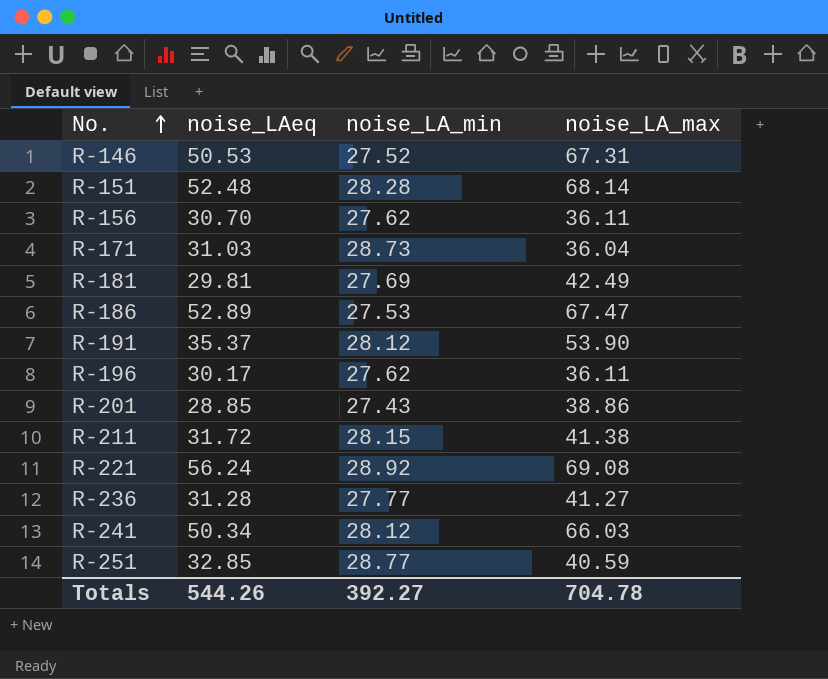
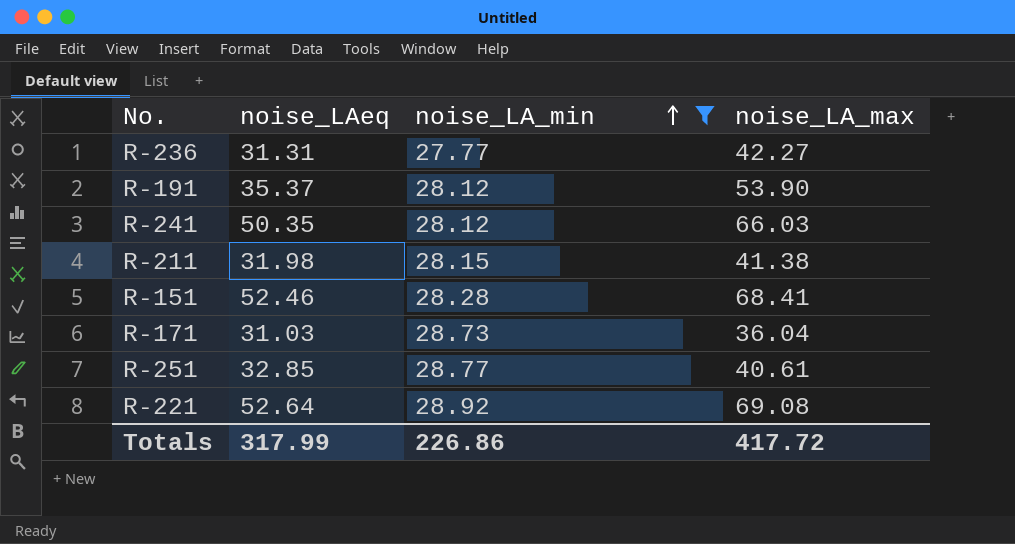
filter: none -> noise_LA_min >= 27.77
row order: No. ascending -> noise_LA_min ascending
R-236 | noise_LAeq: 31.28 -> 31.31
R-236 | noise_LA_max: 41.27 -> 42.27
R-241 | noise_LAeq: 50.34 -> 50.35
R-211 | noise_LAeq: 31.72 -> 31.98
R-151 | noise_LAeq: 52.48 -> 52.46
R-151 | noise_LA_max: 68.14 -> 68.41
R-251 | noise_LA_max: 40.59 -> 40.61
R-221 | noise_LAeq: 56.24 -> 52.64
Totals | noise_LAeq: 544.26 -> 317.99
Totals | noise_LA_min: 392.27 -> 226.86
Totals | noise_LA_max: 704.78 -> 417.72

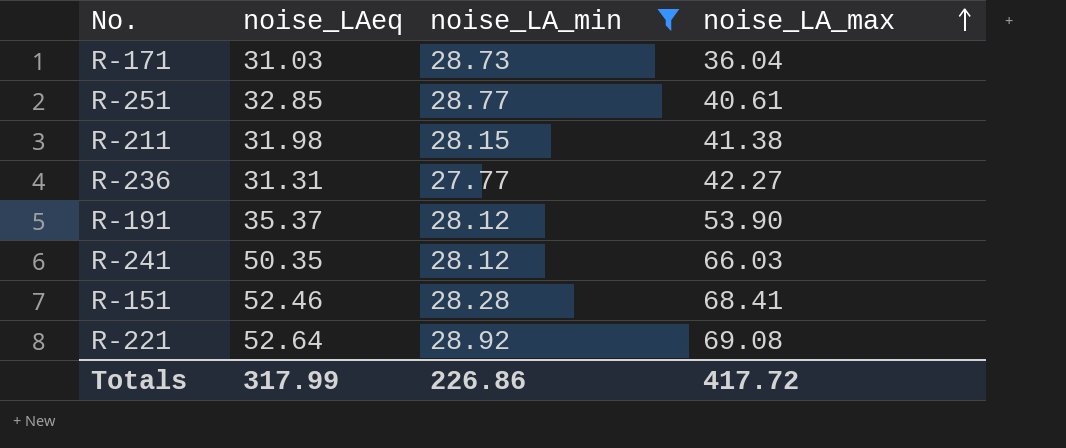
row order: noise_LA_min ascending -> noise_LA_max ascending

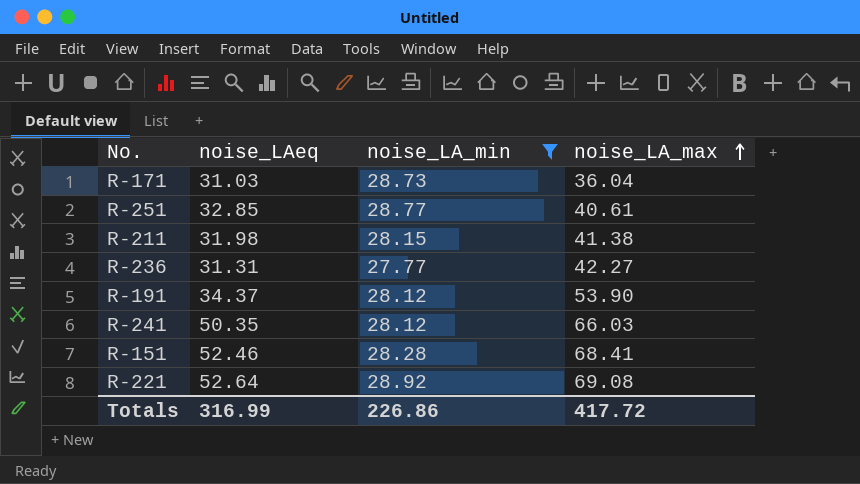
R-191 | noise_LAeq: 35.37 -> 34.37
Totals | noise_LAeq: 317.99 -> 316.99

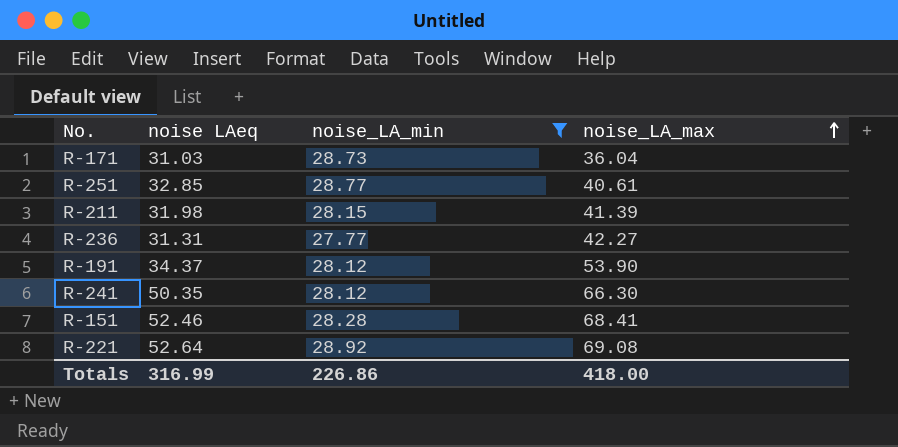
column name: noise_LAeq -> noise LAeq
R-211 | noise_LA_max: 41.38 -> 41.39
R-241 | noise_LA_max: 66.03 -> 66.30
Totals | noise_LA_max: 417.72 -> 418.00

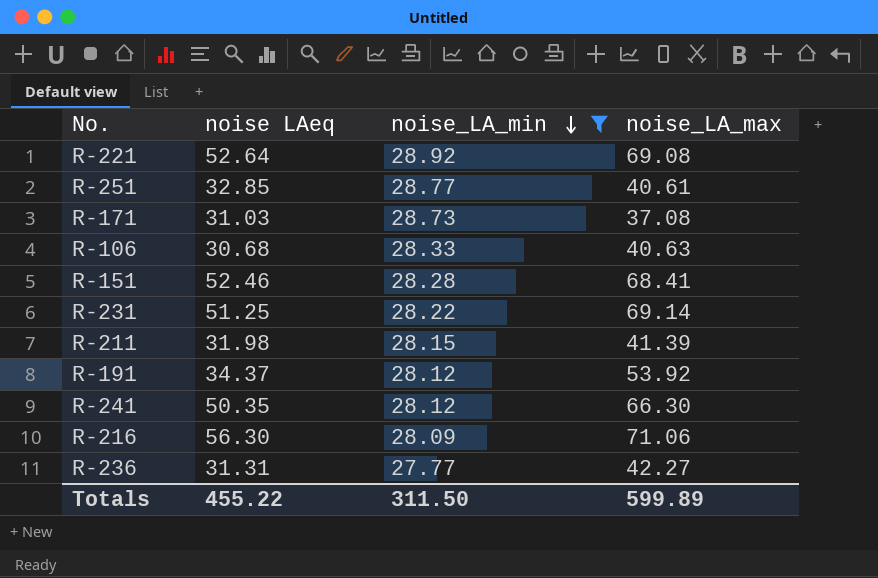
row order: noise_LA_max ascending -> noise_LA_min descending
R-171 | noise_LA_max: 36.04 -> 37.08
row R-106: none -> 30.68 | 28.33 | 40.63
row R-231: none -> 51.25 | 28.22 | 69.14
R-191 | noise_LA_max: 53.90 -> 53.92
row R-216: none -> 56.30 | 28.09 | 71.06
Totals | noise LAeq: 316.99 -> 455.22
Totals | noise_LA_min: 226.86 -> 311.50
Totals | noise_LA_max: 418.00 -> 599.89

